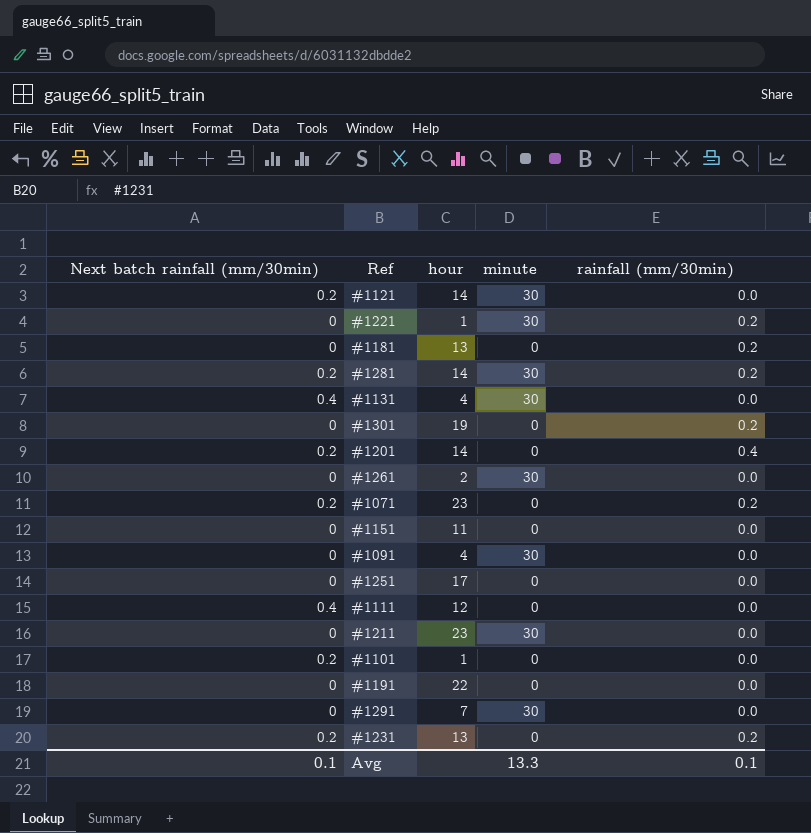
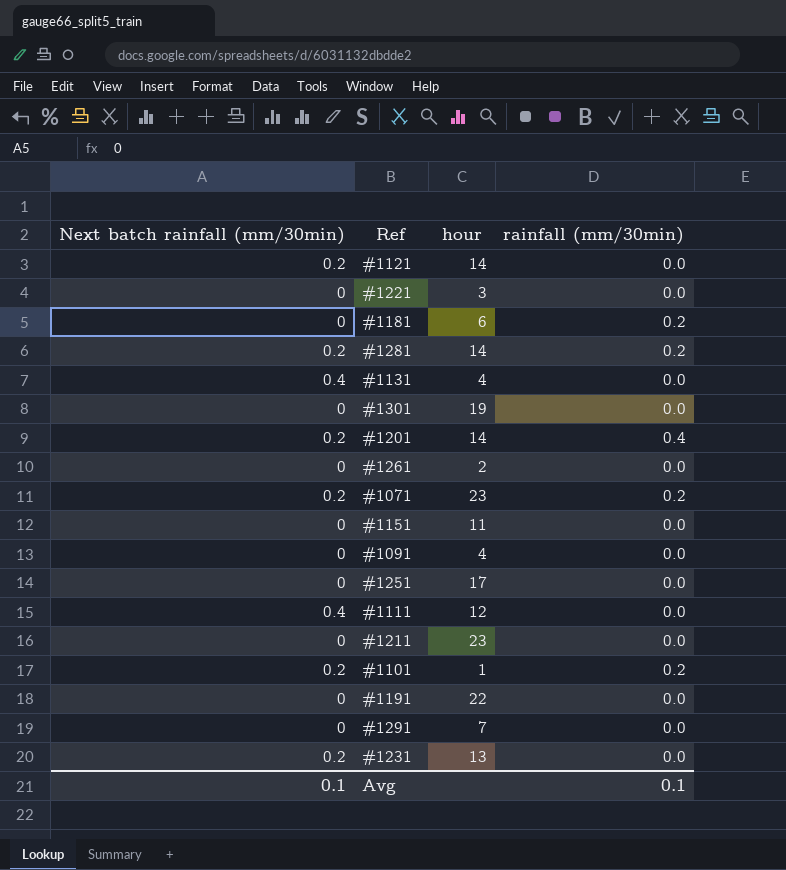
column minute | position: 4 -> none
#1221 | hour: 1 -> 3
#1221 | rainfall (mm/30min): 0.2 -> 0.0
#1181 | hour: 13 -> 6
#1301 | rainfall (mm/30min): 0.2 -> 0.0
#1101 | rainfall (mm/30min): 0.0 -> 0.2
#1231 | rainfall (mm/30min): 0.2 -> 0.0

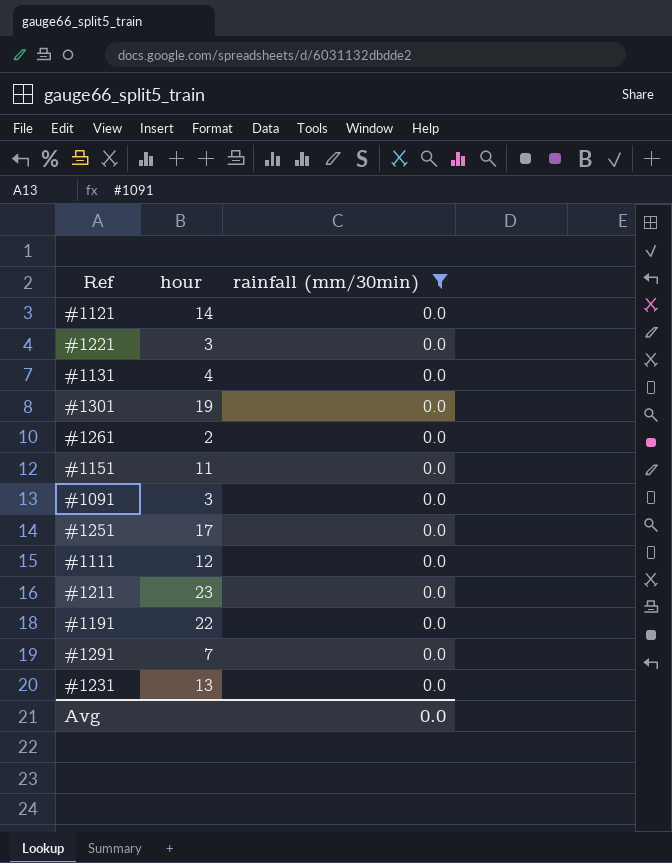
filter: none -> rainfall (mm/30min) = 0.0
column Next batch rainfall (mm/30min) | position: 1 -> none
#1091 | hour: 4 -> 3
Avg | rainfall (mm/30min): 0.1 -> 0.0

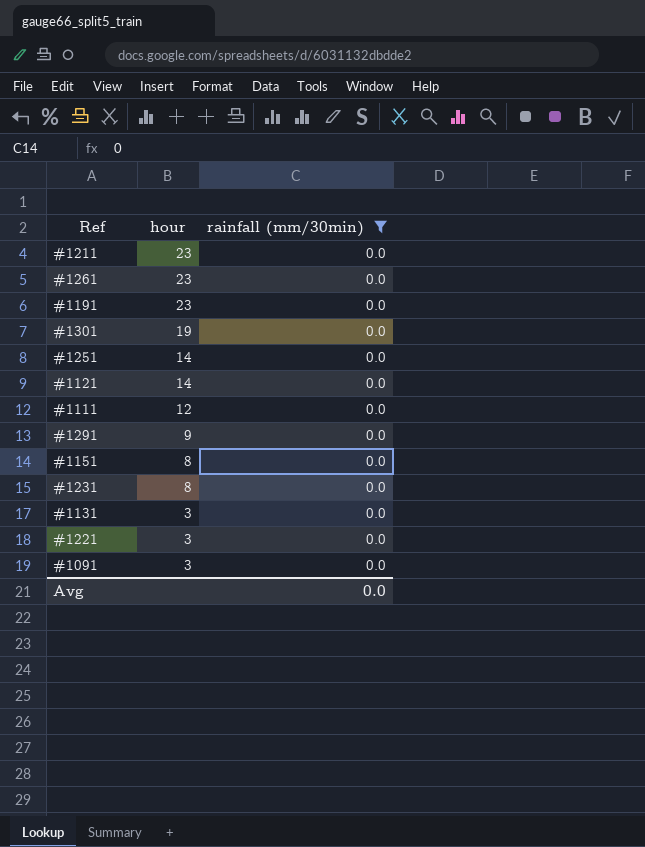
row order: none -> hour descending
#1261 | hour: 2 -> 23
#1191 | hour: 22 -> 23
#1251 | hour: 17 -> 14
#1291 | hour: 7 -> 9
#1151 | hour: 11 -> 8
#1231 | hour: 13 -> 8
#1131 | hour: 4 -> 3

